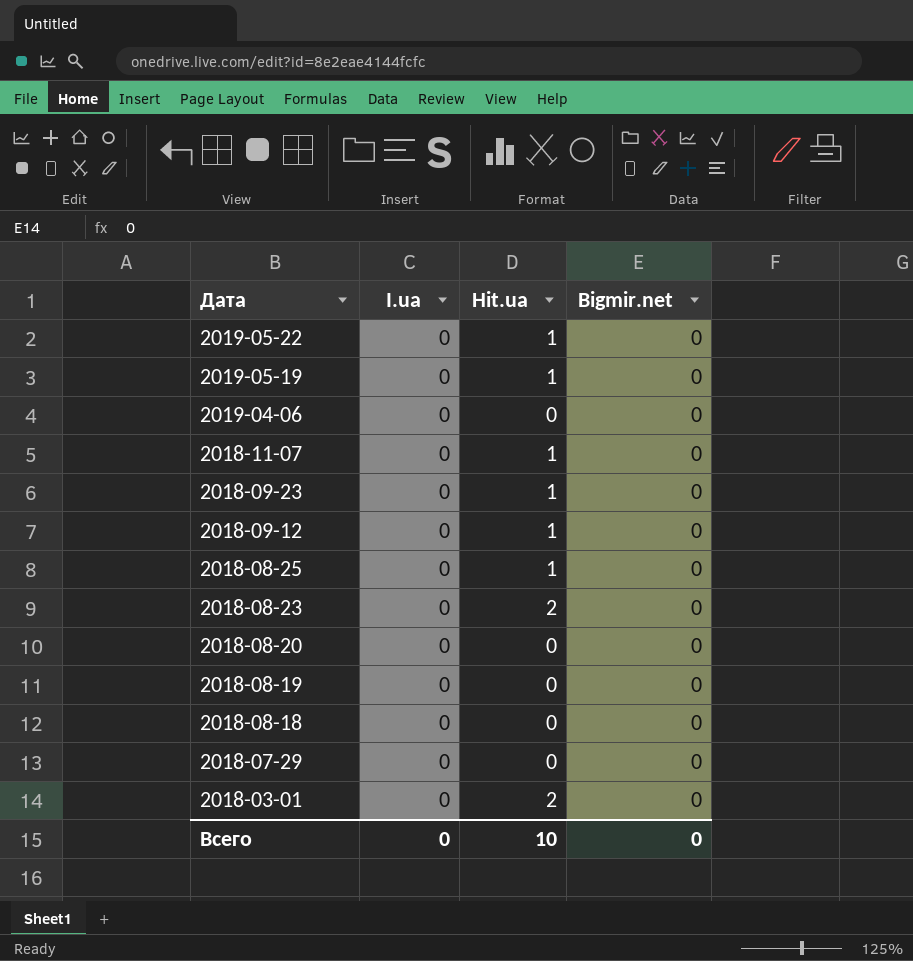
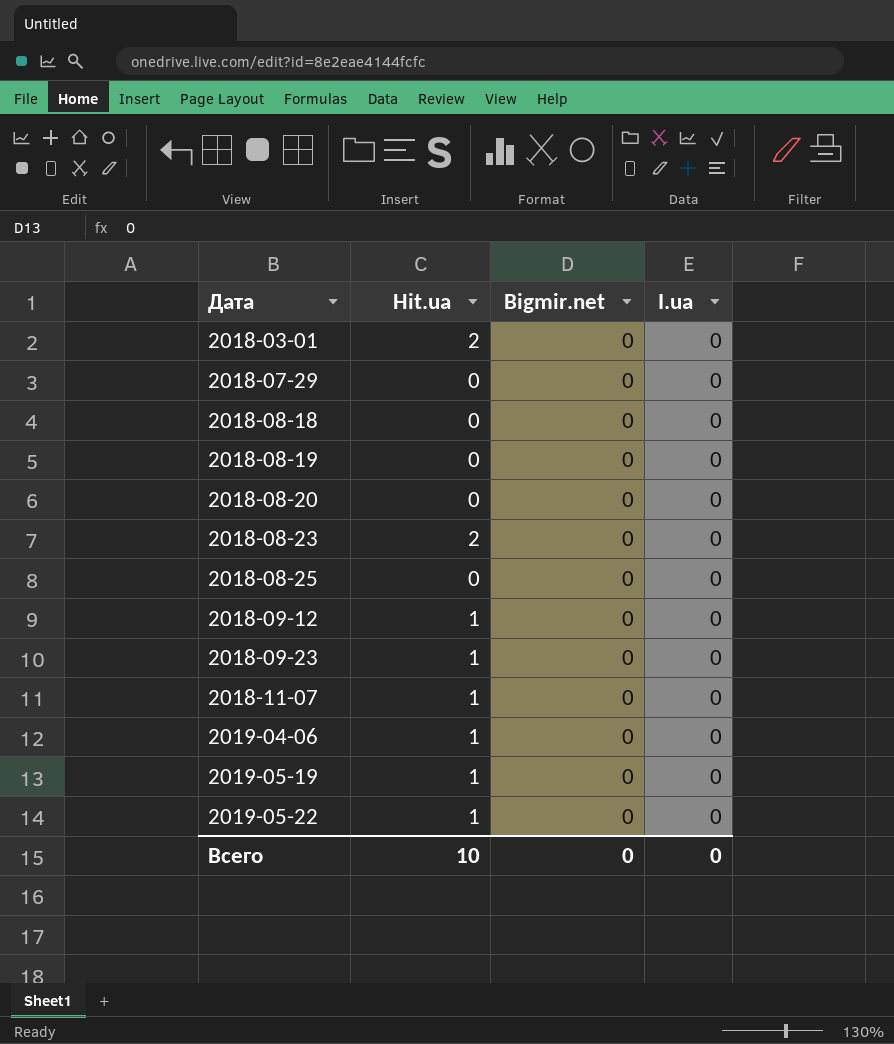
row order: Дата descending -> Дата ascending
column I.ua | position: 2 -> 4
2018-08-25 | Hit.ua: 1 -> 0
2019-04-06 | Hit.ua: 0 -> 1

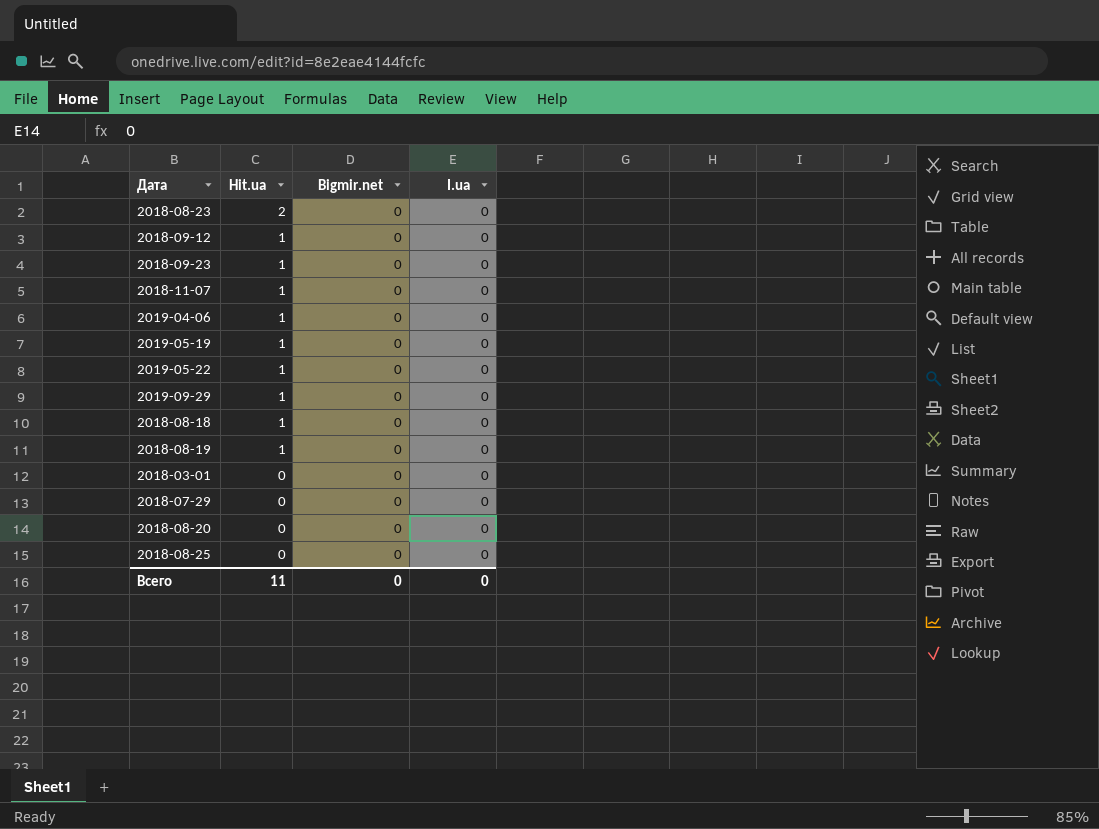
row order: Дата ascending -> Hit.ua descending
row 2019-09-29: none -> 1 | 0 | 0
2018-08-18 | Hit.ua: 0 -> 1
2018-08-19 | Hit.ua: 0 -> 1
2018-03-01 | Hit.ua: 2 -> 0
Всего | Hit.ua: 10 -> 11

